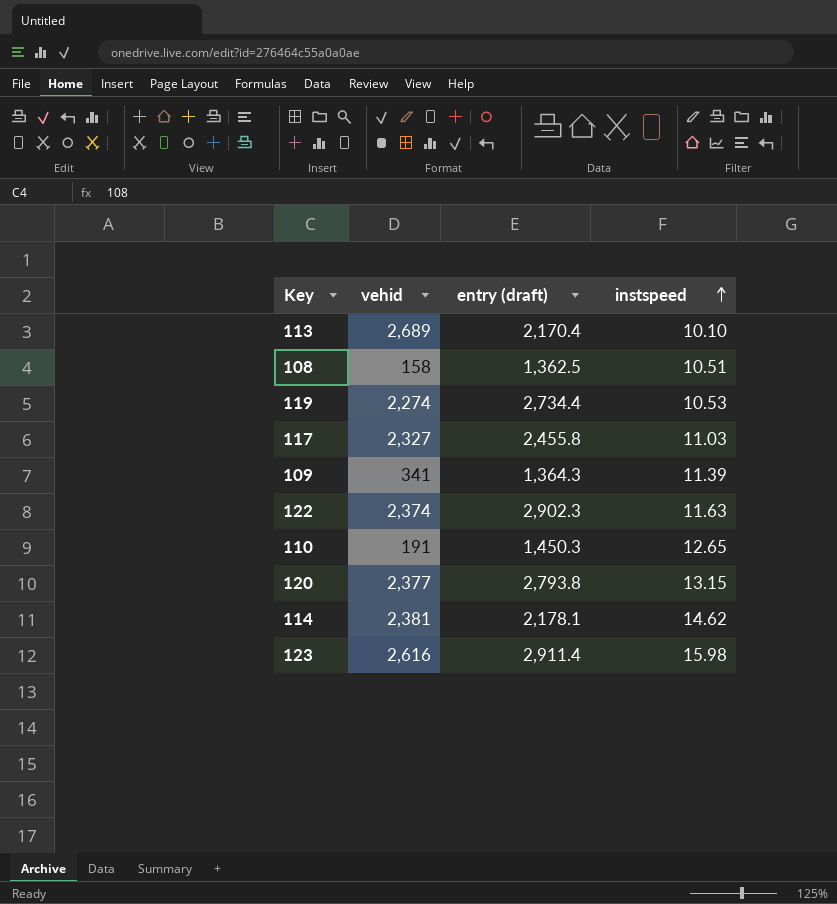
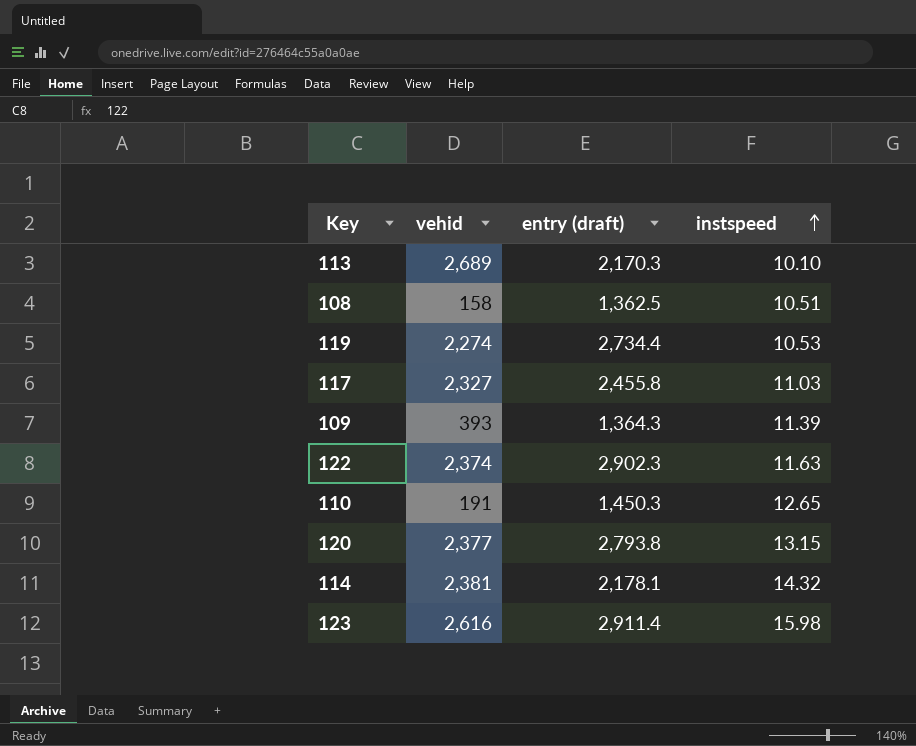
113 | entry (draft): 2,170.4 -> 2,170.3
109 | vehid: 341 -> 393
114 | instspeed: 14.62 -> 14.32

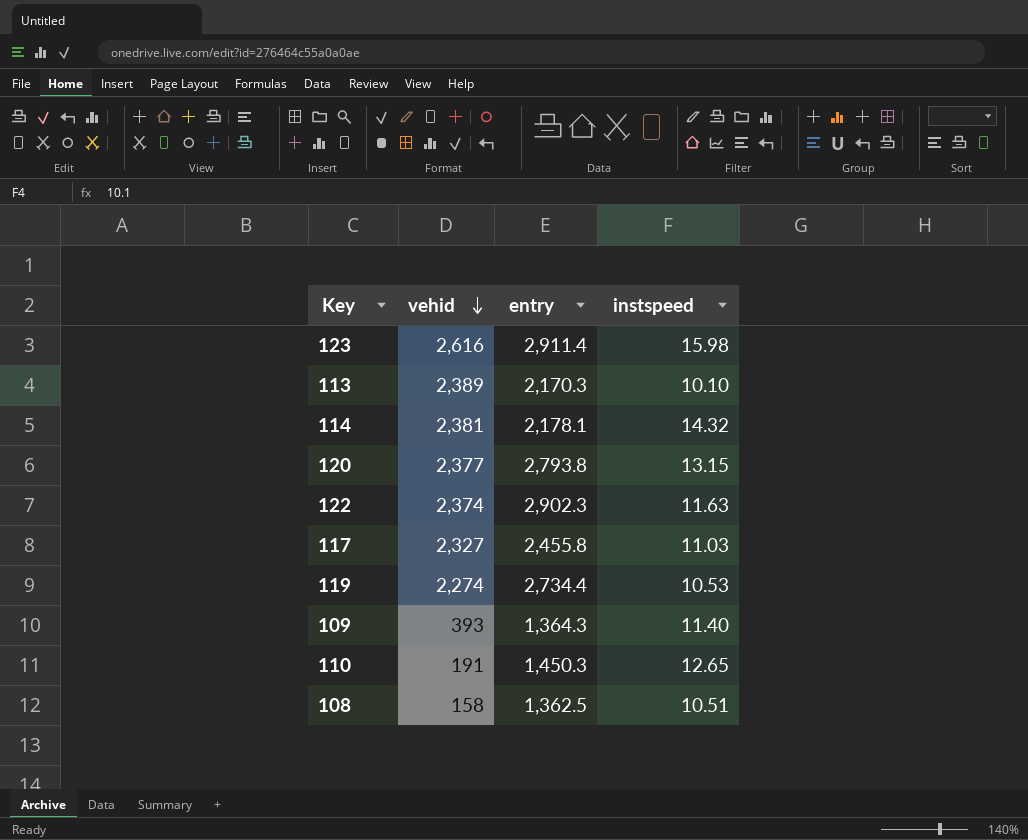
row order: instspeed ascending -> vehid descending
column name: entry (draft) -> entry
113 | vehid: 2,689 -> 2,389
109 | instspeed: 11.39 -> 11.40

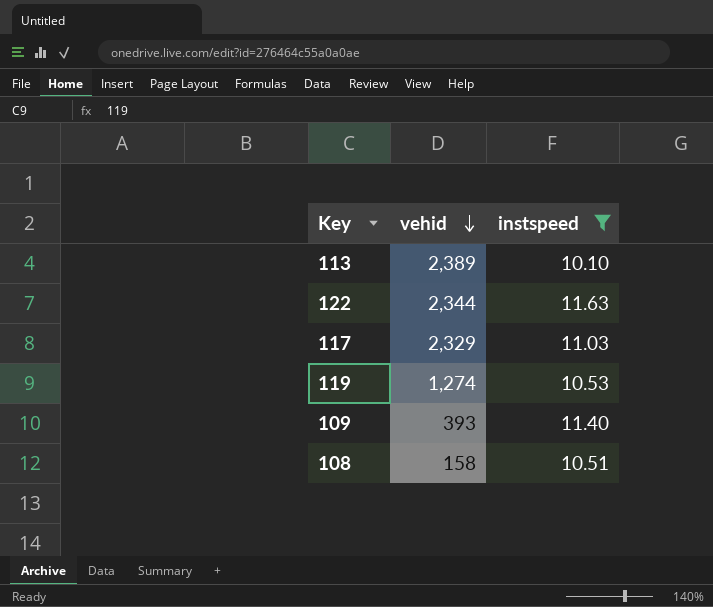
filter: none -> instspeed <= 11.63
column entry | position: 3 -> none
122 | vehid: 2,374 -> 2,344
117 | vehid: 2,327 -> 2,329
119 | vehid: 2,274 -> 1,274

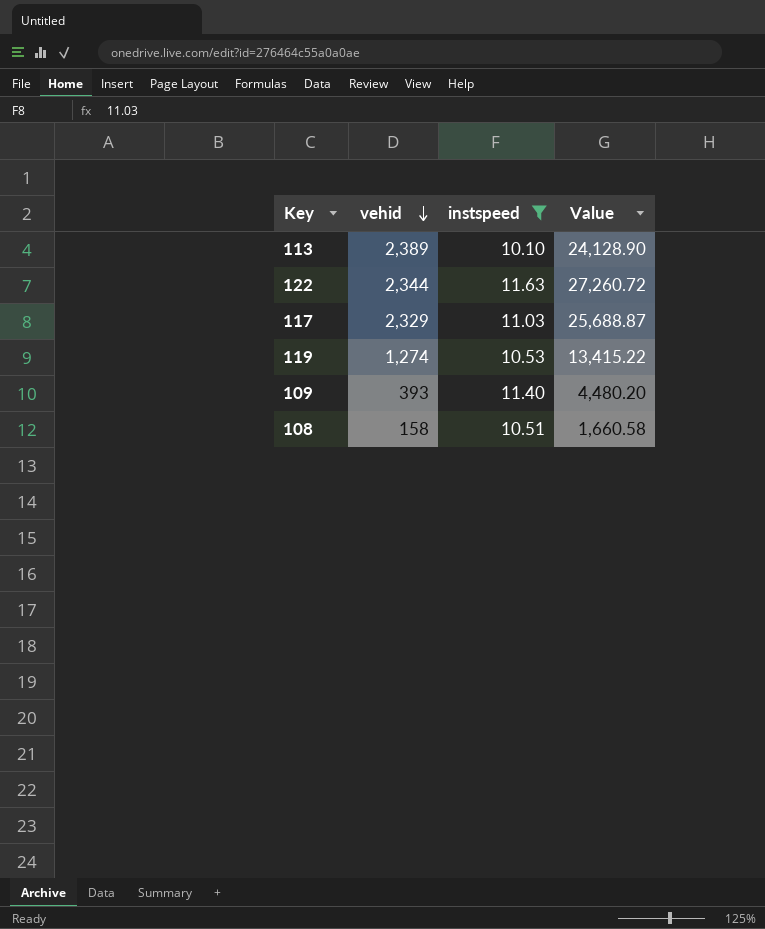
column Value | formula: none -> [vehid] * [instspeed]

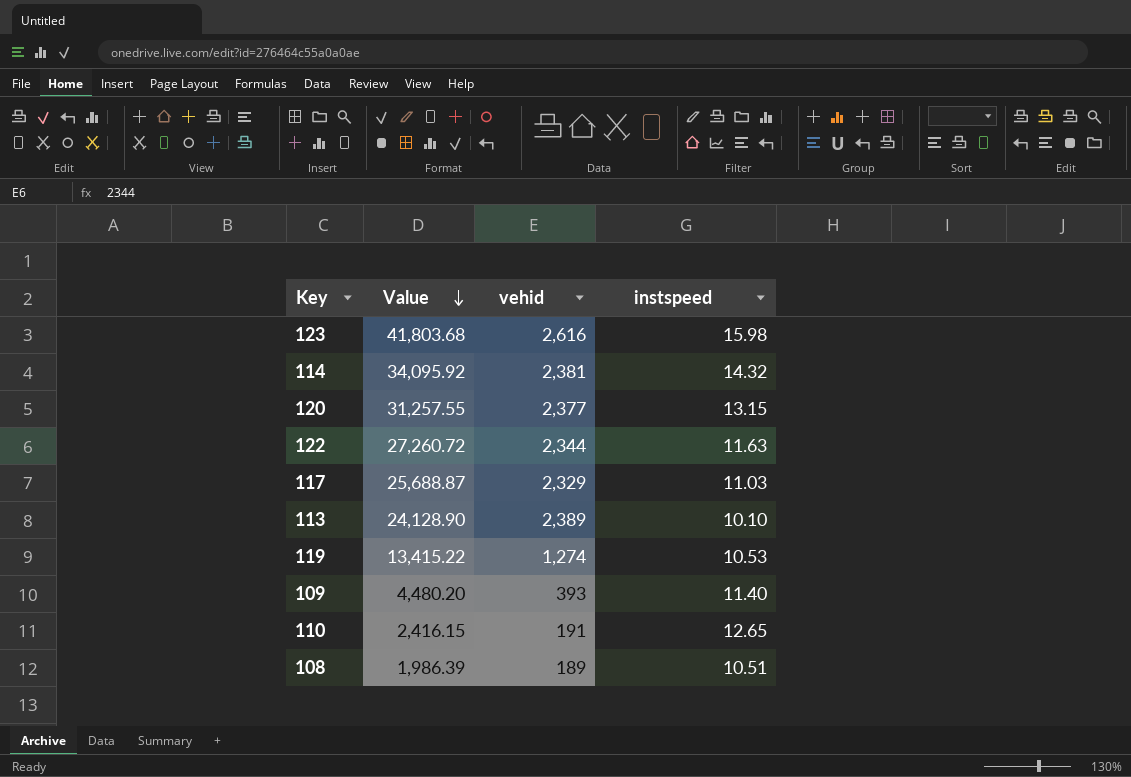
filter: instspeed <= 11.63 -> none
row order: vehid descending -> Value descending
column Value | position: 4 -> 2
108 | Value: 1,660.58 -> 1,986.39
108 | vehid: 158 -> 189

